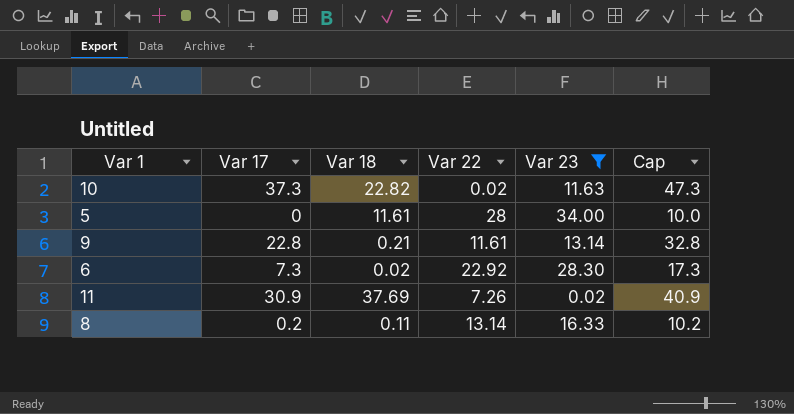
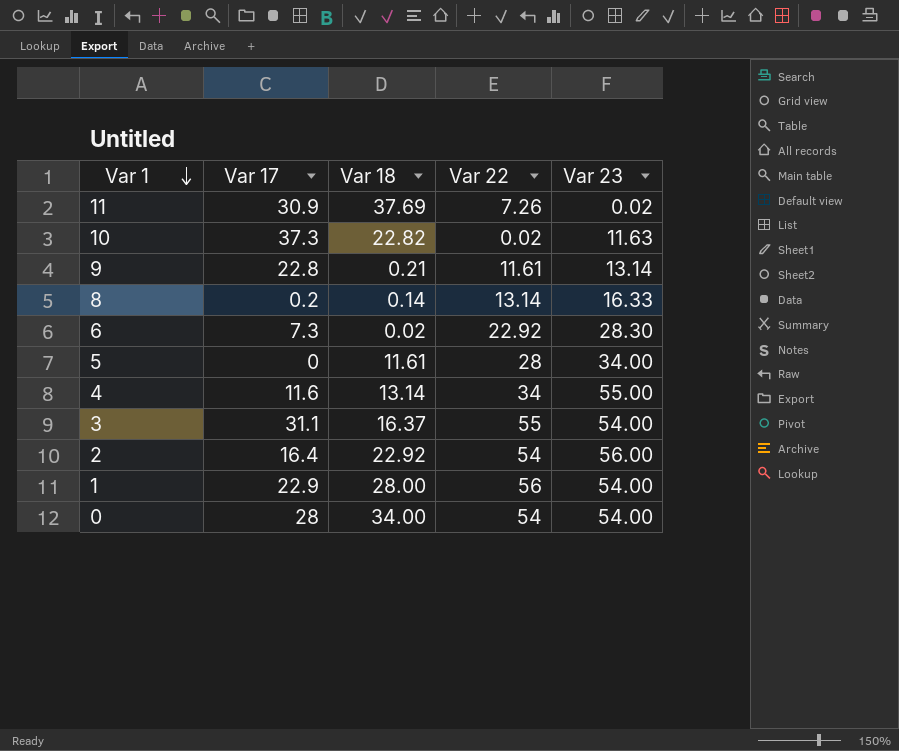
filter: Var 23 <= 34.00 -> none
row order: none -> Var 1 descending
column Cap | formula: [Var 17] + 10 -> none
8 | Var 18: 0.11 -> 0.14

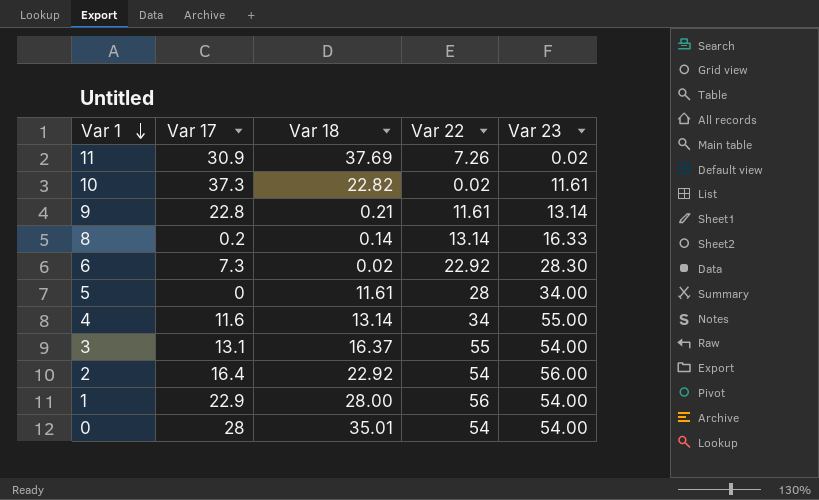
10 | Var 23: 11.63 -> 11.61
3 | Var 17: 31.1 -> 13.1
0 | Var 18: 34.00 -> 35.01

